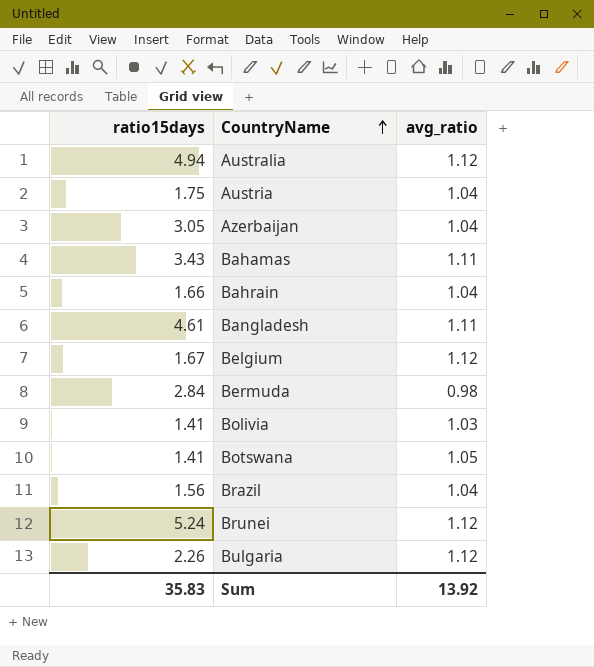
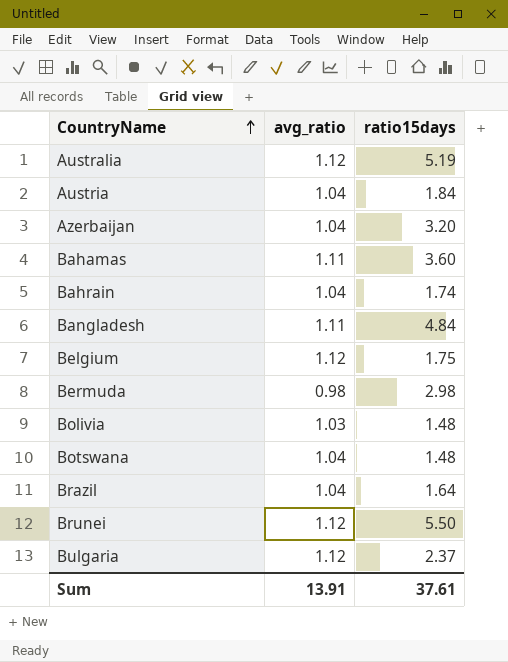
column ratio15days | position: 1 -> 3
Australia | ratio15days: 4.94 -> 5.19
Austria | ratio15days: 1.75 -> 1.84
Azerbaijan | ratio15days: 3.05 -> 3.20
Bahamas | ratio15days: 3.43 -> 3.60
Bahrain | ratio15days: 1.66 -> 1.74
Bangladesh | ratio15days: 4.61 -> 4.84
Belgium | ratio15days: 1.67 -> 1.75
Bermuda | ratio15days: 2.84 -> 2.98
Bolivia | ratio15days: 1.41 -> 1.48
Botswana | avg_ratio: 1.05 -> 1.04
Botswana | ratio15days: 1.41 -> 1.48
Brazil | ratio15days: 1.56 -> 1.64
Brunei | ratio15days: 5.24 -> 5.50
Bulgaria | ratio15days: 2.26 -> 2.37
Sum | avg_ratio: 13.92 -> 13.91
Sum | ratio15days: 35.83 -> 37.61

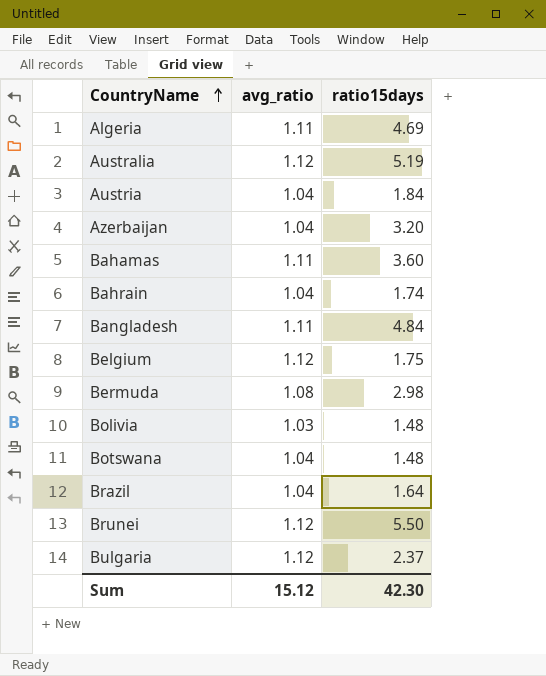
row Algeria: none -> 1.11 | 4.69
Bermuda | avg_ratio: 0.98 -> 1.08
Sum | avg_ratio: 13.91 -> 15.12
Sum | ratio15days: 37.61 -> 42.30

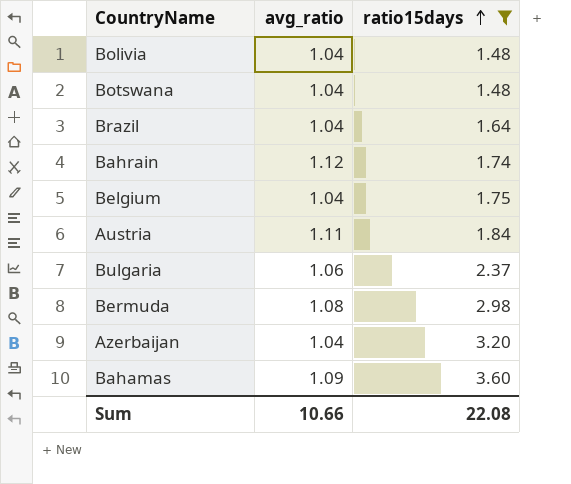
filter: none -> ratio15days <= 3.60
row order: CountryName ascending -> ratio15days ascending
Bolivia | avg_ratio: 1.03 -> 1.04
Bahrain | avg_ratio: 1.04 -> 1.12
Belgium | avg_ratio: 1.12 -> 1.04
Austria | avg_ratio: 1.04 -> 1.11
Bulgaria | avg_ratio: 1.12 -> 1.06
Bahamas | avg_ratio: 1.11 -> 1.09
Sum | avg_ratio: 15.12 -> 10.66
Sum | ratio15days: 42.30 -> 22.08

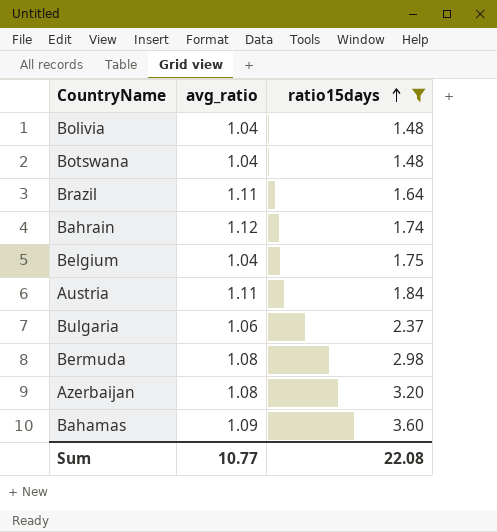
Brazil | avg_ratio: 1.04 -> 1.11
Azerbaijan | avg_ratio: 1.04 -> 1.08
Sum | avg_ratio: 10.66 -> 10.77

